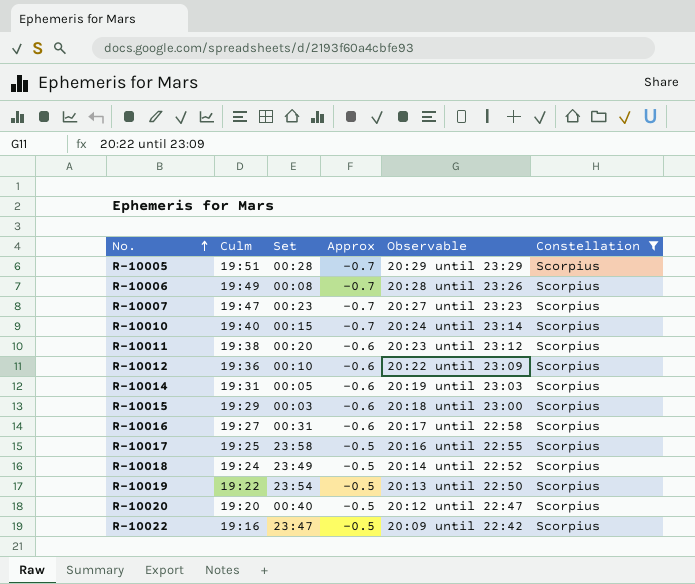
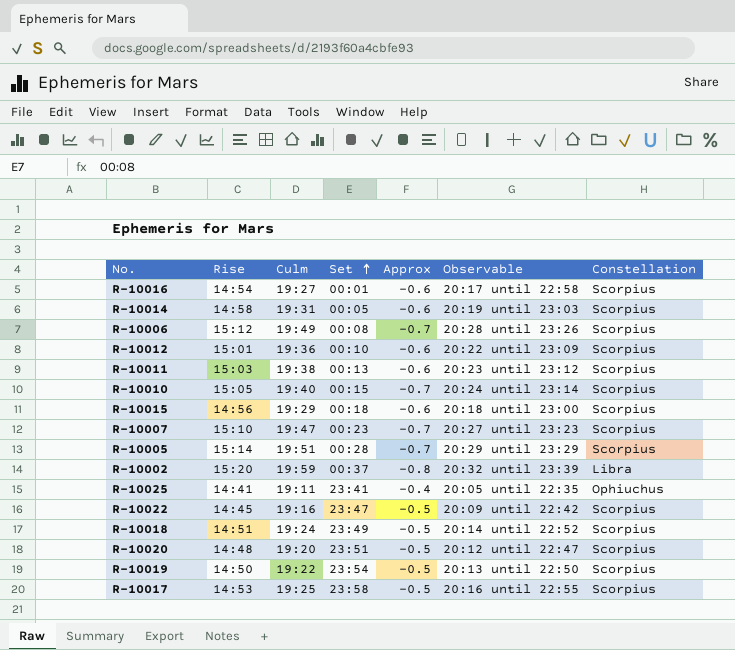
filter: Constellation = Scorpius -> none
row order: No. ascending -> Set ascending
column Rise | position: none -> 2
R-10016 | Set: 00:31 -> 00:01
R-10011 | Set: 00:20 -> 00:13
R-10015 | Set: 00:03 -> 00:18
R-10020 | Set: 00:40 -> 23:51

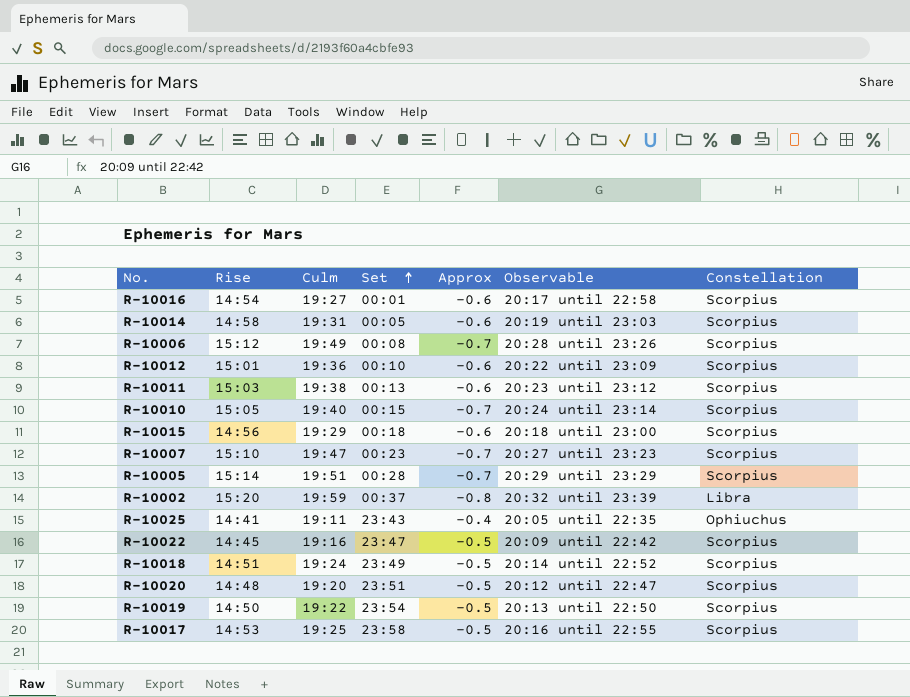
R-10025 | Set: 23:41 -> 23:43

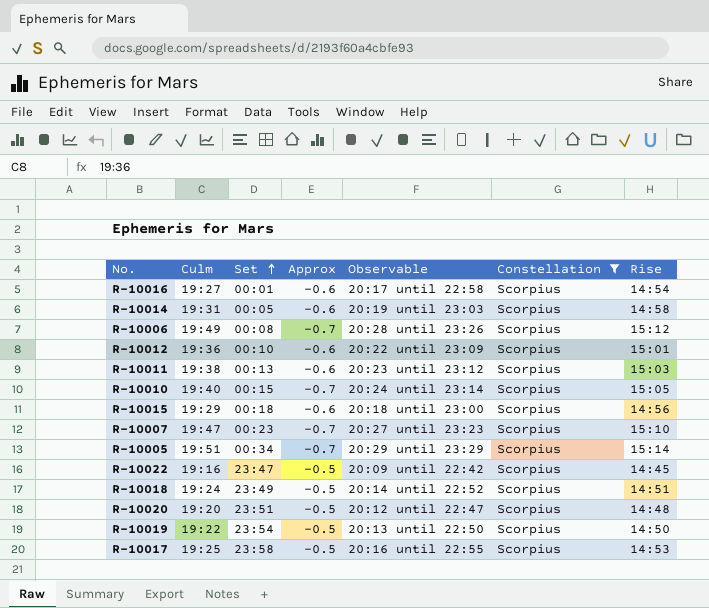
filter: none -> Constellation = Scorpius
column Rise | position: 2 -> 7
R-10005 | Set: 00:28 -> 00:34

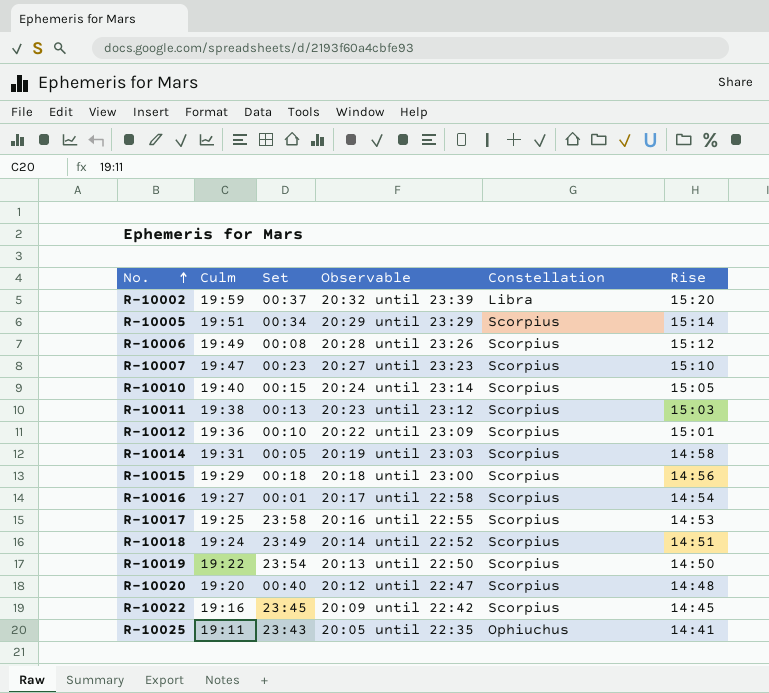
filter: Constellation = Scorpius -> none
row order: Set ascending -> No. ascending
column Approx | position: 4 -> none
R-10020 | Set: 23:51 -> 00:40
R-10022 | Set: 23:47 -> 23:45

